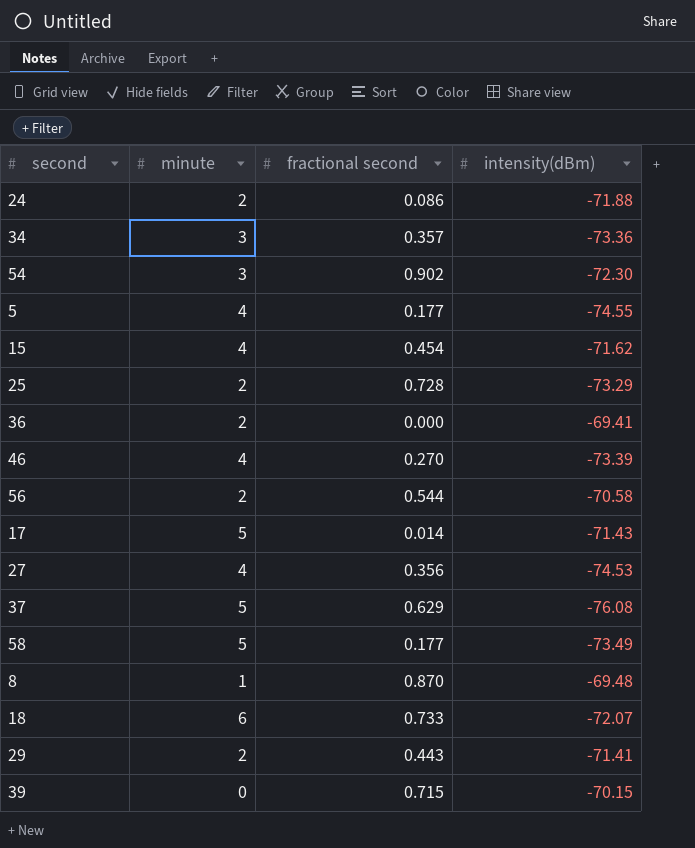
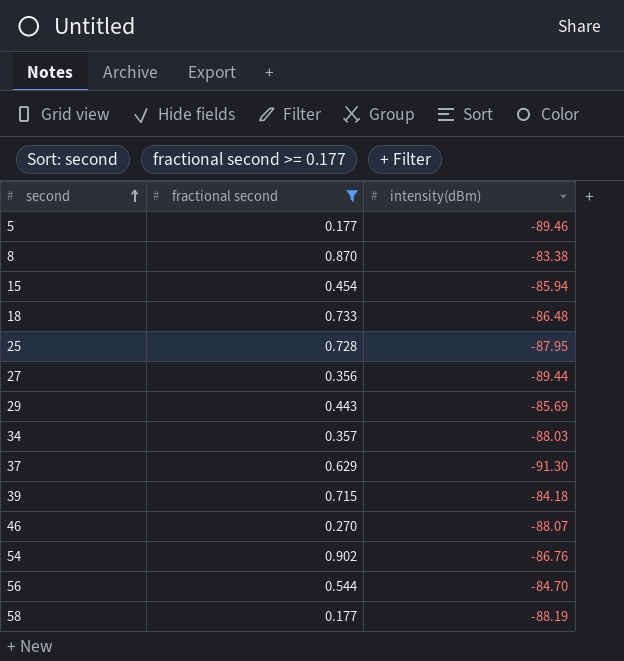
filter: none -> fractional second >= 0.177
row order: none -> second ascending
column minute | position: 2 -> none
5 | intensity(dBm): -74.55 -> -89.46
8 | intensity(dBm): -69.48 -> -83.38
15 | intensity(dBm): -71.62 -> -85.94
18 | intensity(dBm): -72.07 -> -86.48
25 | intensity(dBm): -73.29 -> -87.95
27 | intensity(dBm): -74.53 -> -89.44
29 | intensity(dBm): -71.41 -> -85.69
34 | intensity(dBm): -73.36 -> -88.03
37 | intensity(dBm): -76.08 -> -91.30
39 | intensity(dBm): -70.15 -> -84.18
46 | intensity(dBm): -73.39 -> -88.07
54 | intensity(dBm): -72.30 -> -86.76
56 | intensity(dBm): -70.58 -> -84.70
58 | intensity(dBm): -73.49 -> -88.19

